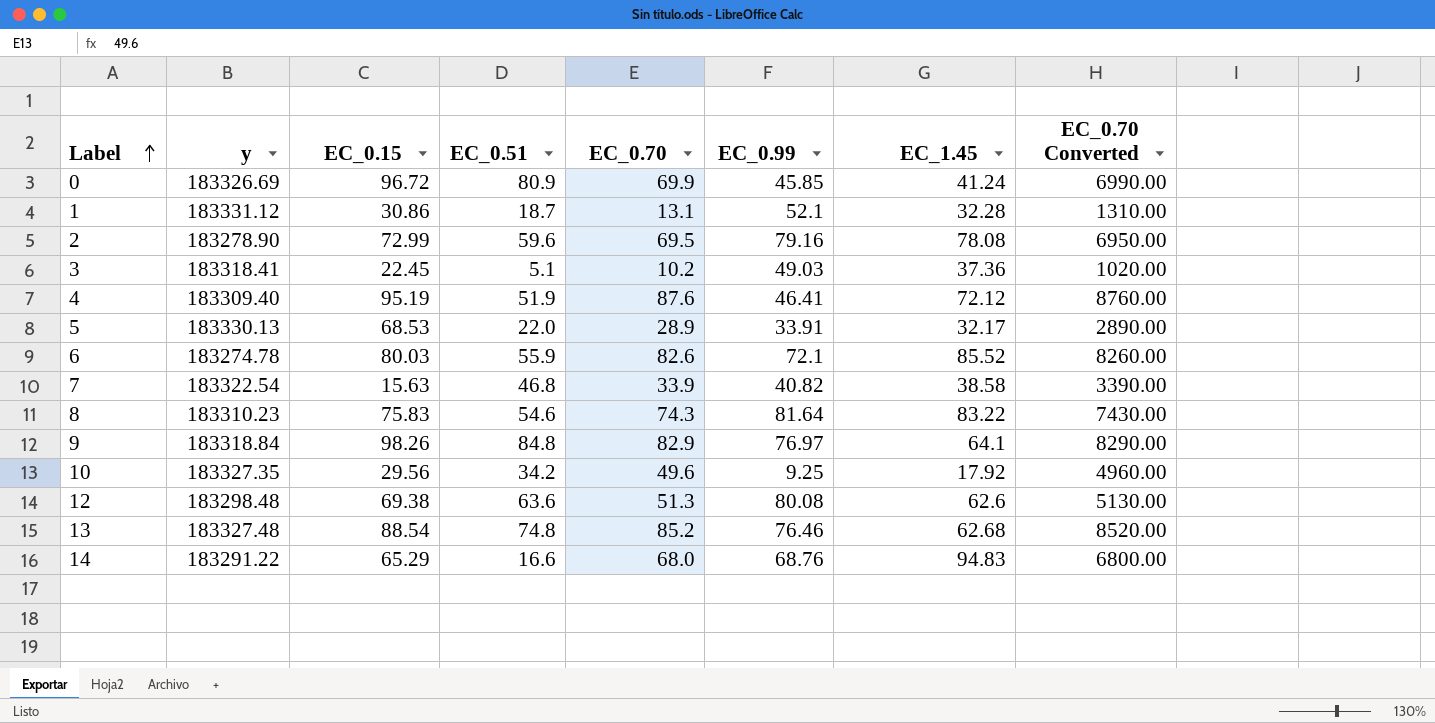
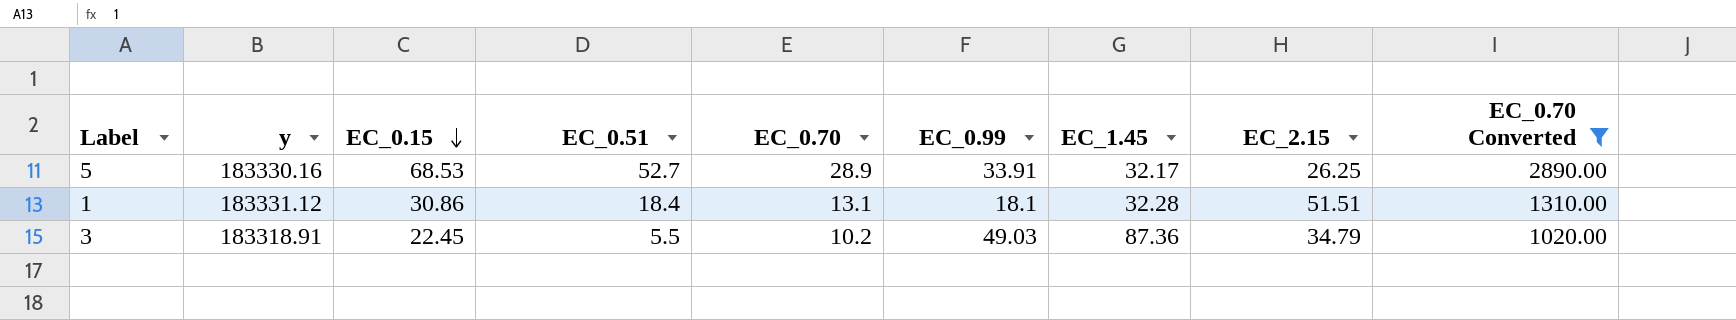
filter: none -> EC_0.70 Converted <= 2890.00
row order: Label ascending -> EC_0.15 descending
column EC_2.15 | position: none -> 8
5 | y: 183330.13 -> 183330.16
5 | EC_0.51: 22.0 -> 52.7
1 | EC_0.51: 18.7 -> 18.4
1 | EC_0.99: 52.1 -> 18.1
3 | y: 183318.41 -> 183318.91
3 | EC_0.51: 5.1 -> 5.5
3 | EC_1.45: 37.36 -> 87.36

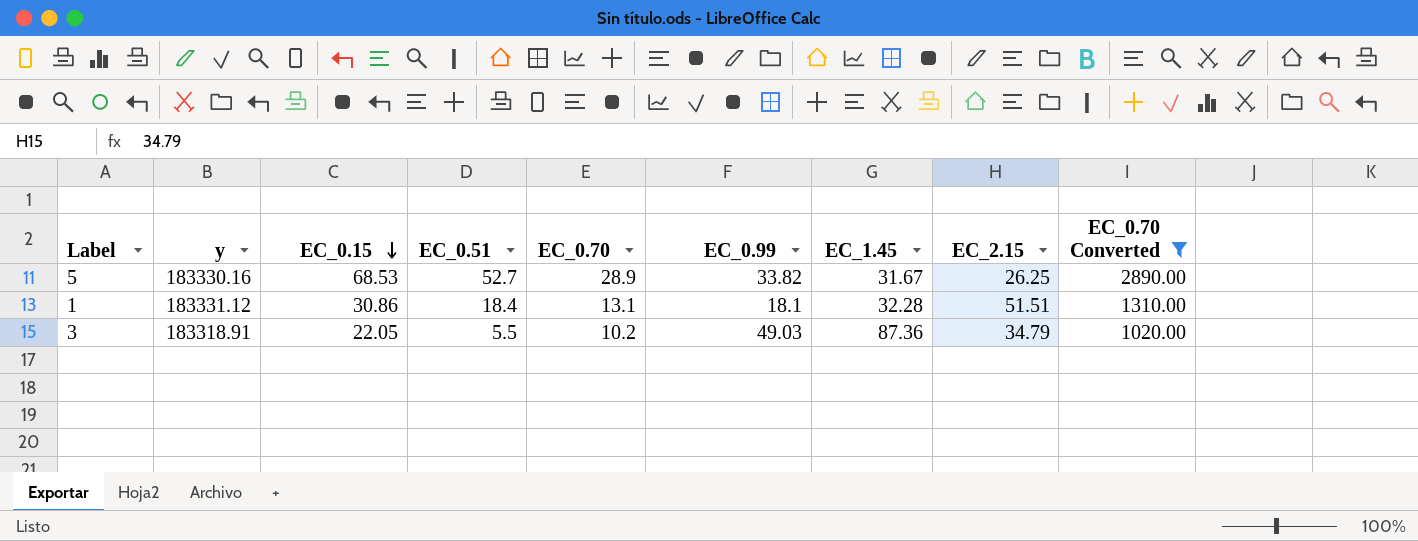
5 | EC_0.99: 33.91 -> 33.82
5 | EC_1.45: 32.17 -> 31.67
3 | EC_0.15: 22.45 -> 22.05

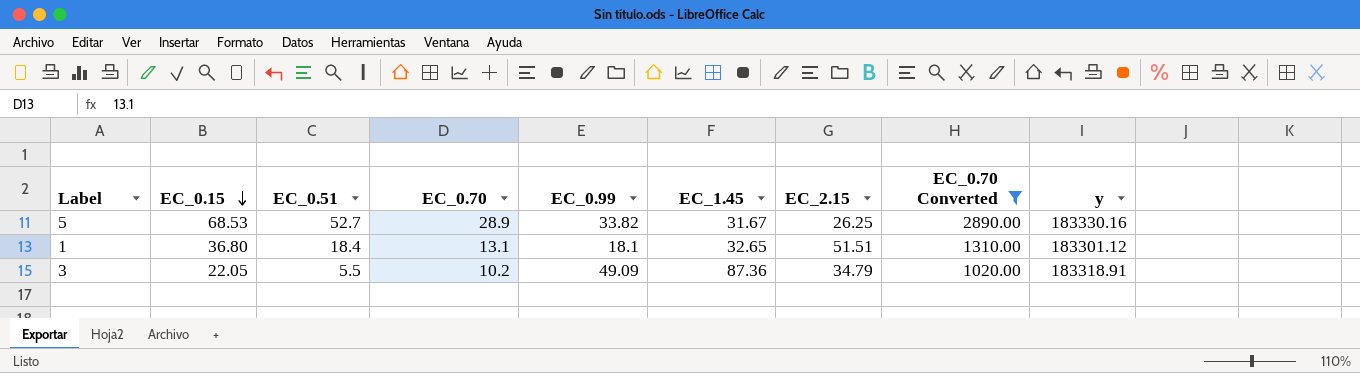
column y | position: 2 -> 9
1 | EC_0.15: 30.86 -> 36.80
1 | EC_1.45: 32.28 -> 32.65
1 | y: 183331.12 -> 183301.12
3 | EC_0.99: 49.03 -> 49.09

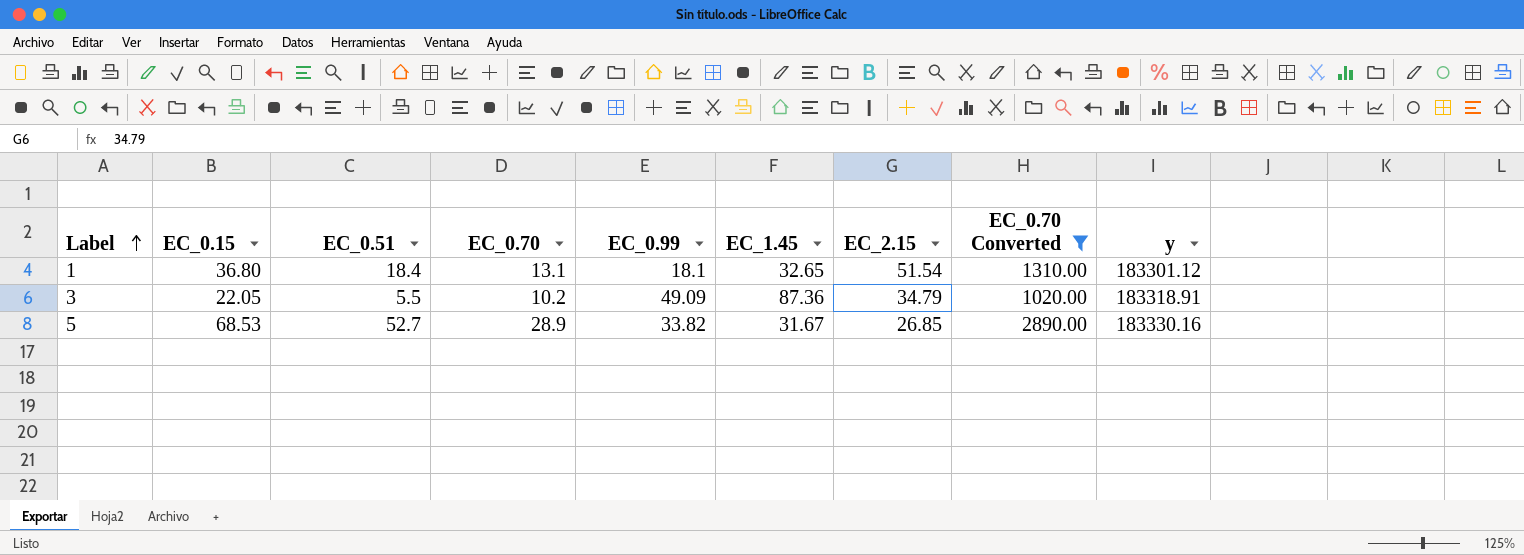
row order: EC_0.15 descending -> Label ascending
1 | EC_2.15: 51.51 -> 51.54
5 | EC_2.15: 26.25 -> 26.85

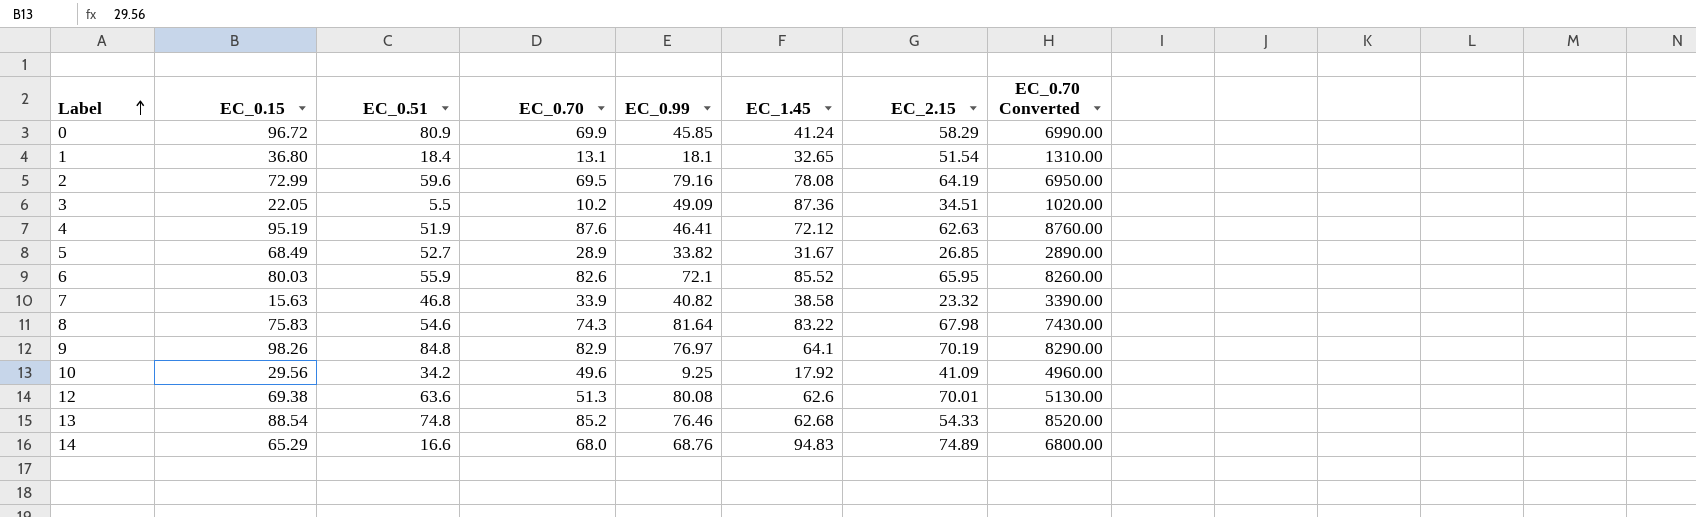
filter: EC_0.70 Converted <= 2890.00 -> none
column y | position: 9 -> none
3 | EC_2.15: 34.79 -> 34.51
5 | EC_0.15: 68.53 -> 68.49

